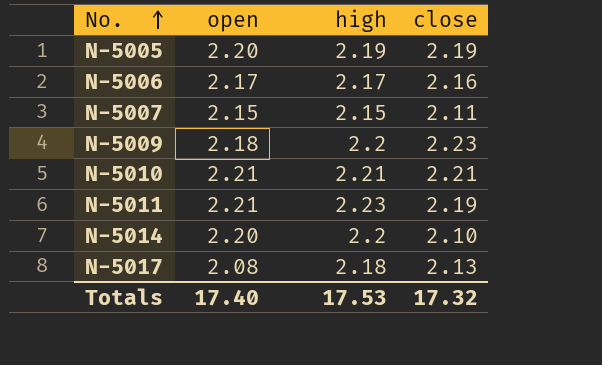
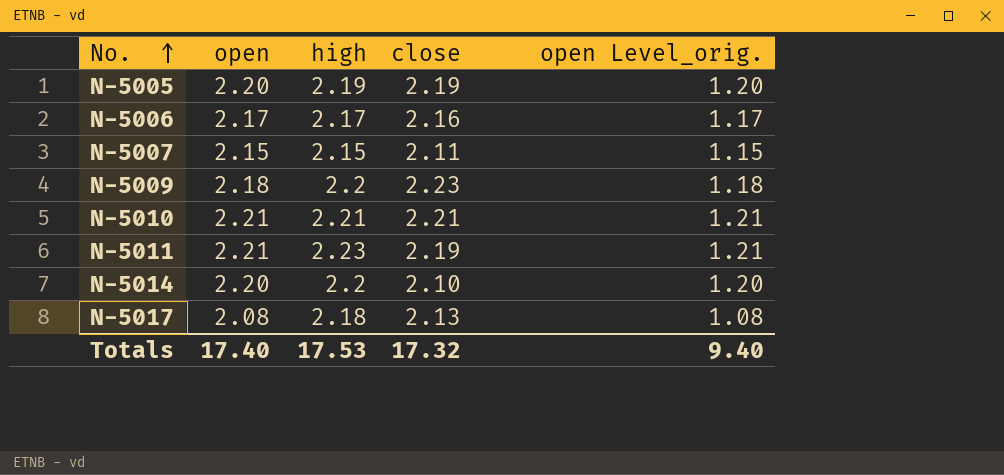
column open Level_orig. | formula: none -> [open] - 1

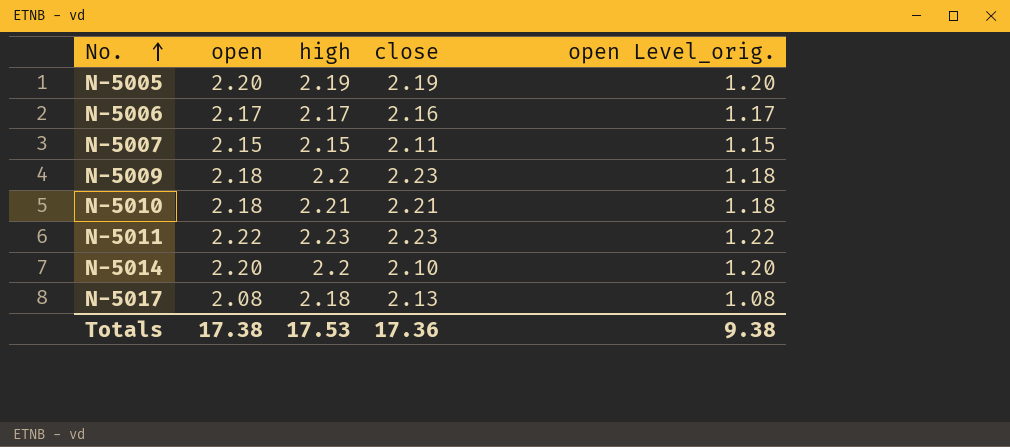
N-5010 | open: 2.21 -> 2.18
N-5010 | open Level_orig.: 1.21 -> 1.18
N-5011 | open: 2.21 -> 2.22
N-5011 | close: 2.19 -> 2.23
N-5011 | open Level_orig.: 1.21 -> 1.22
Totals | open: 17.40 -> 17.38
Totals | close: 17.32 -> 17.36
Totals | open Level_orig.: 9.40 -> 9.38

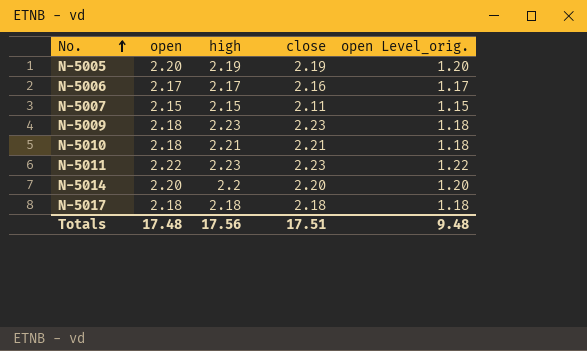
N-5009 | high: 2.2 -> 2.23
N-5014 | close: 2.10 -> 2.20
N-5017 | open: 2.08 -> 2.18
N-5017 | close: 2.13 -> 2.18
N-5017 | open Level_orig.: 1.08 -> 1.18
Totals | open: 17.38 -> 17.48
Totals | high: 17.53 -> 17.56
Totals | close: 17.36 -> 17.51
Totals | open Level_orig.: 9.38 -> 9.48

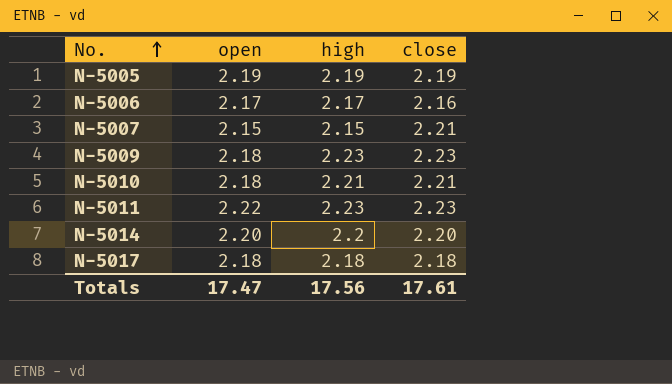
column open Level_orig. | formula: [open] - 1 -> none
N-5005 | open: 2.20 -> 2.19
N-5007 | close: 2.11 -> 2.21
Totals | open: 17.48 -> 17.47
Totals | close: 17.51 -> 17.61

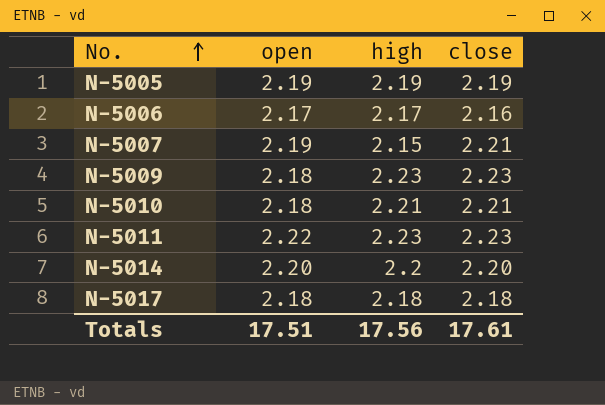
N-5007 | open: 2.15 -> 2.19
Totals | open: 17.47 -> 17.51

